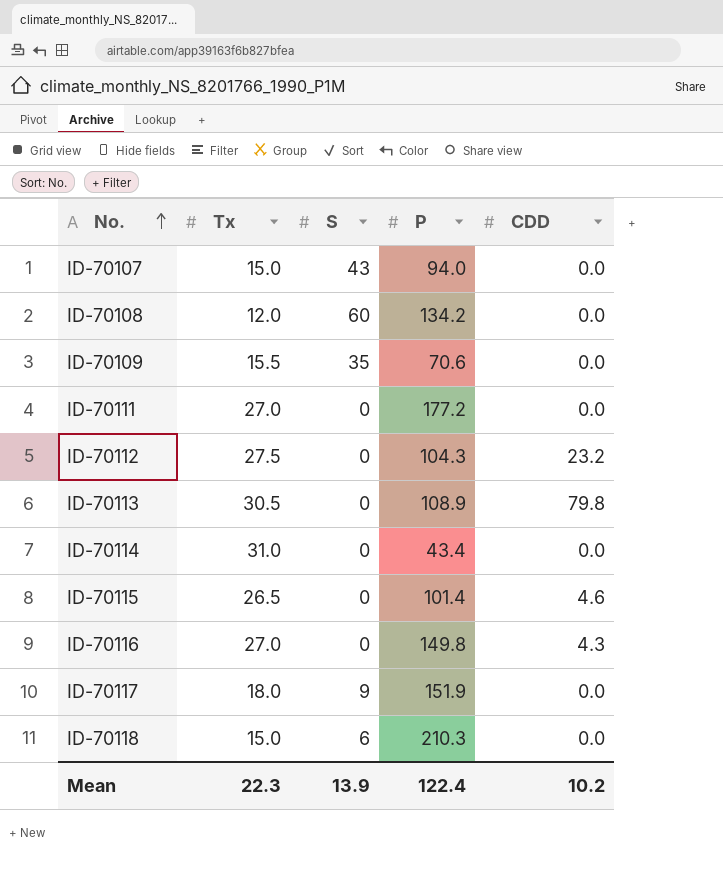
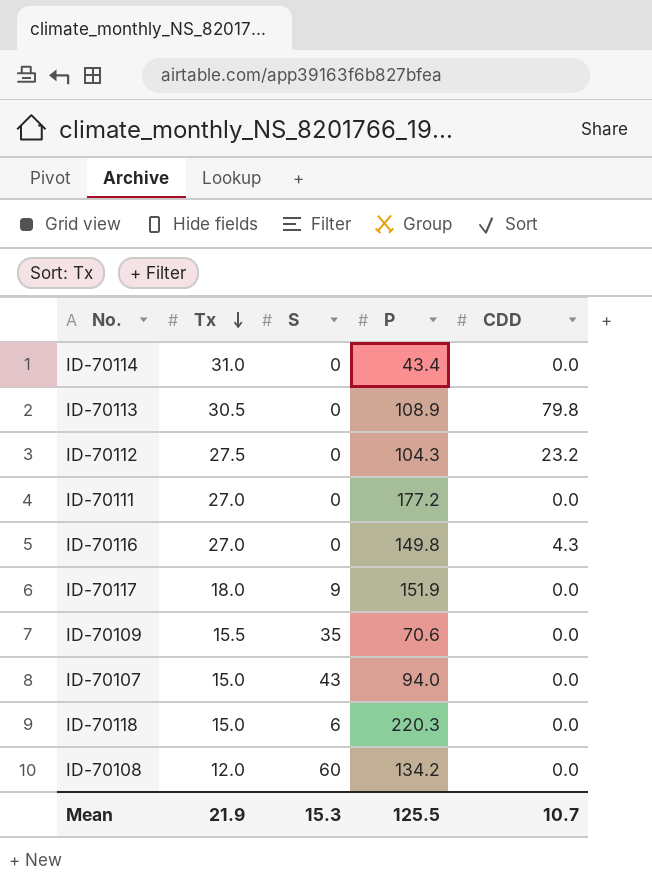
row order: No. ascending -> Tx descending
row ID-70115: 26.5 | 0 | 101.4 | 4.6 -> none
ID-70118 | P: 210.3 -> 220.3
Mean | Tx: 22.3 -> 21.9
Mean | S: 13.9 -> 15.3
Mean | P: 122.4 -> 125.5
Mean | CDD: 10.2 -> 10.7

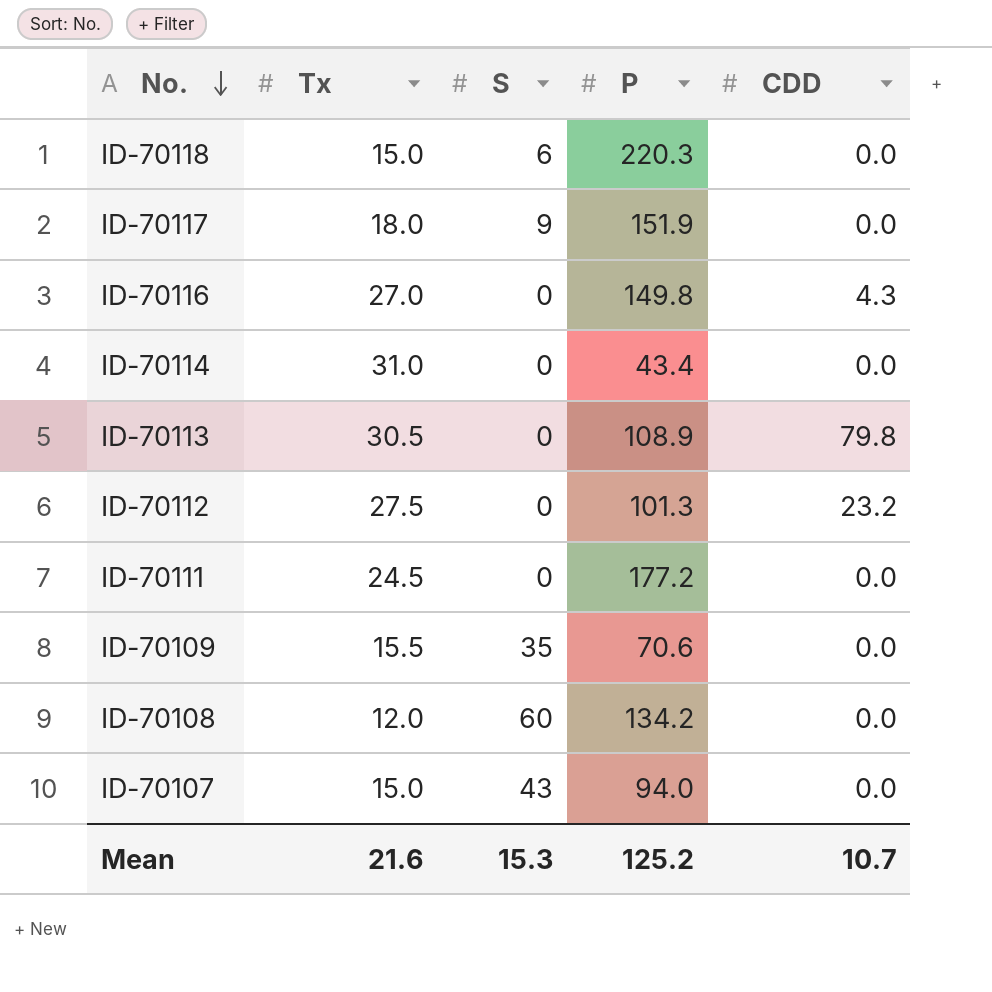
row order: Tx descending -> No. descending
ID-70112 | P: 104.3 -> 101.3
ID-70111 | Tx: 27.0 -> 24.5
Mean | Tx: 21.9 -> 21.6
Mean | P: 125.5 -> 125.2

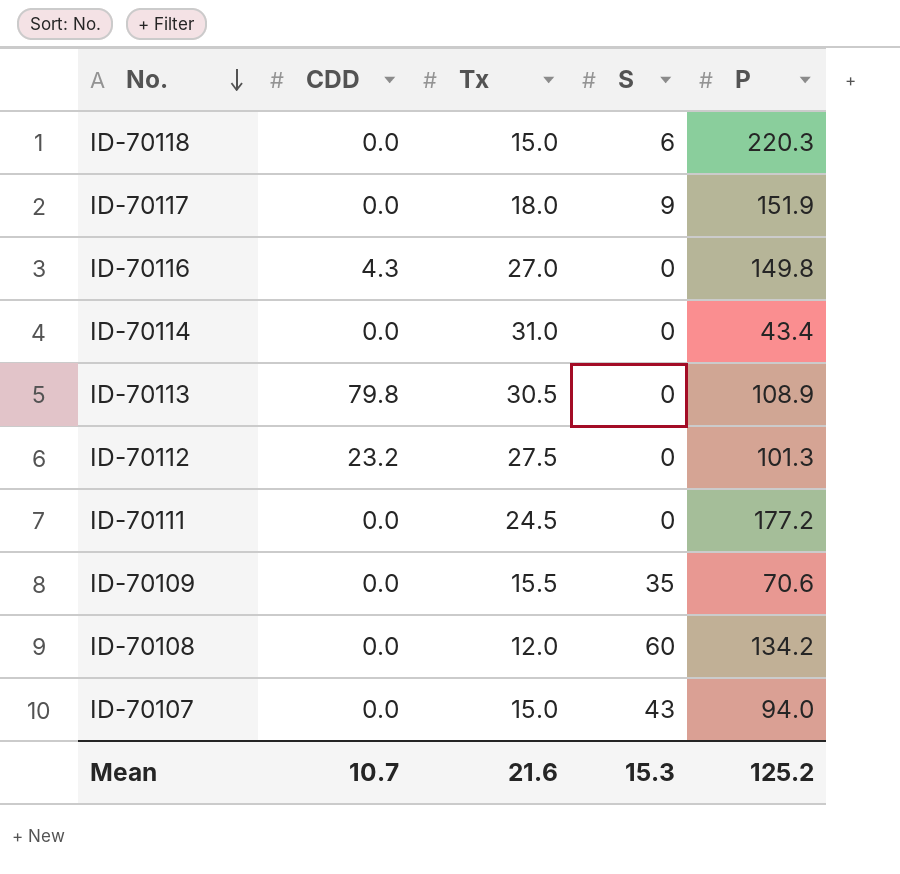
column CDD | position: 5 -> 2

